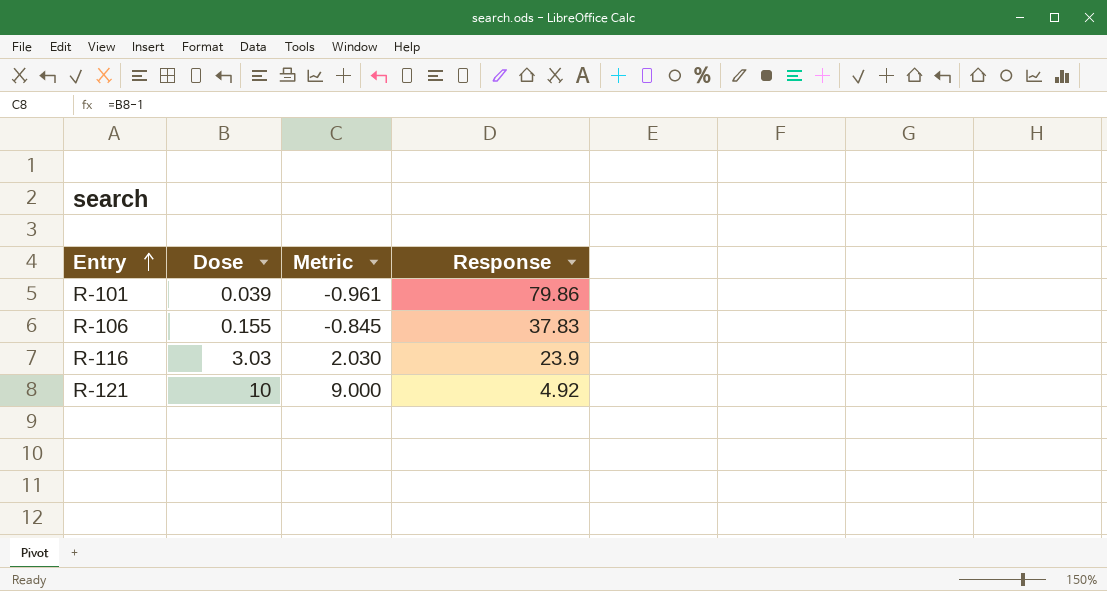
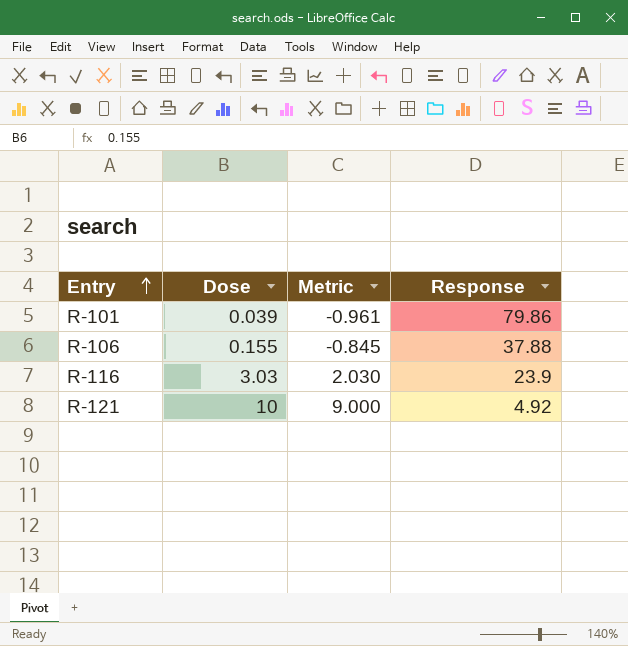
R-106 | Response: 37.83 -> 37.88

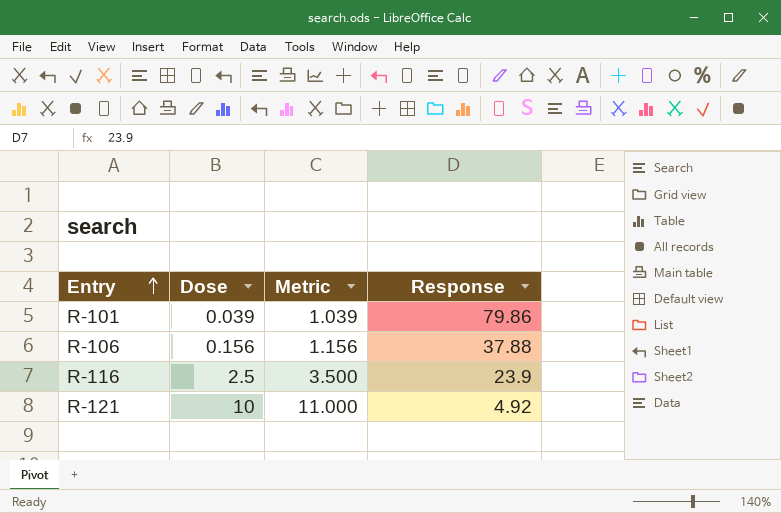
column Metric | formula: [Dose] - 1 -> [Dose] + 1
R-106 | Dose: 0.155 -> 0.156
R-116 | Dose: 3.03 -> 2.5

